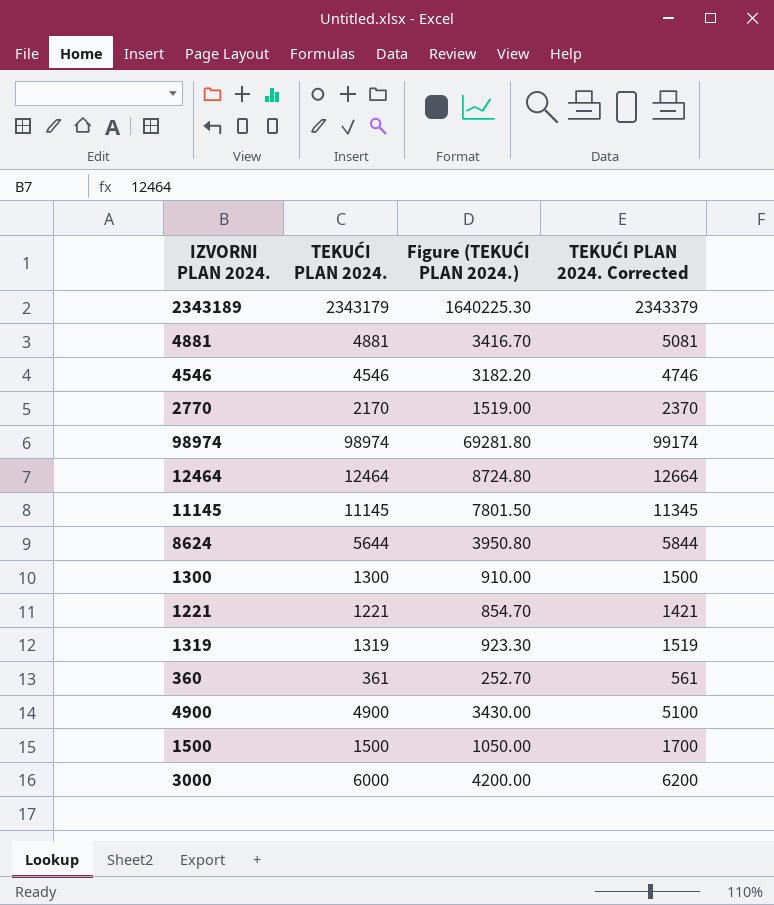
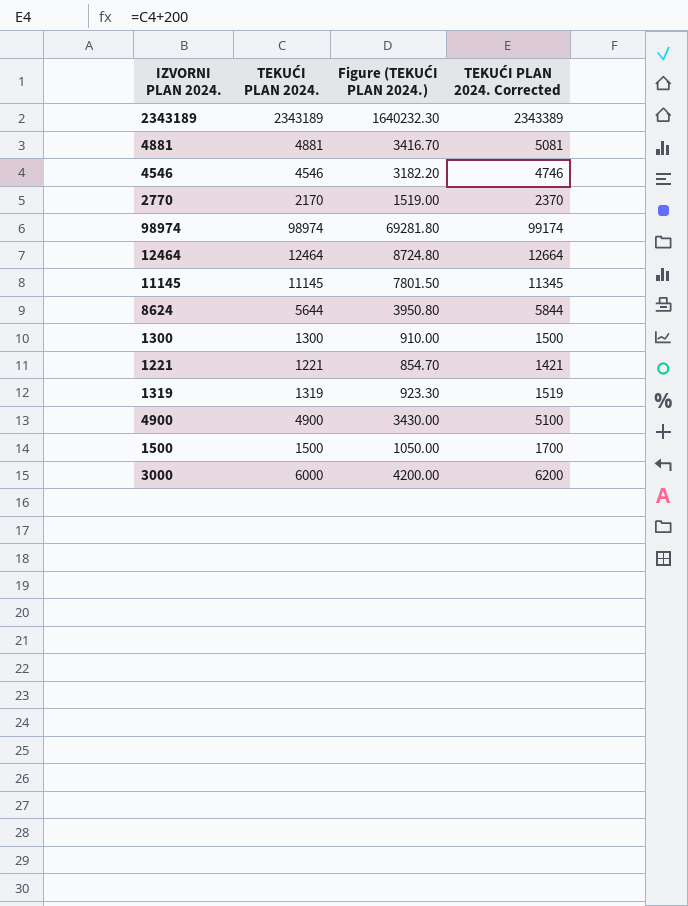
row 360: 361 | 252.70 | 561 -> none
2343189 | TEKUĆI PLAN 2024.: 2343179 -> 2343189
2343189 | Figure (TEKUĆI PLAN 2024.): 1640225.30 -> 1640232.30
2343189 | TEKUĆI PLAN 2024. Corrected: 2343379 -> 2343389

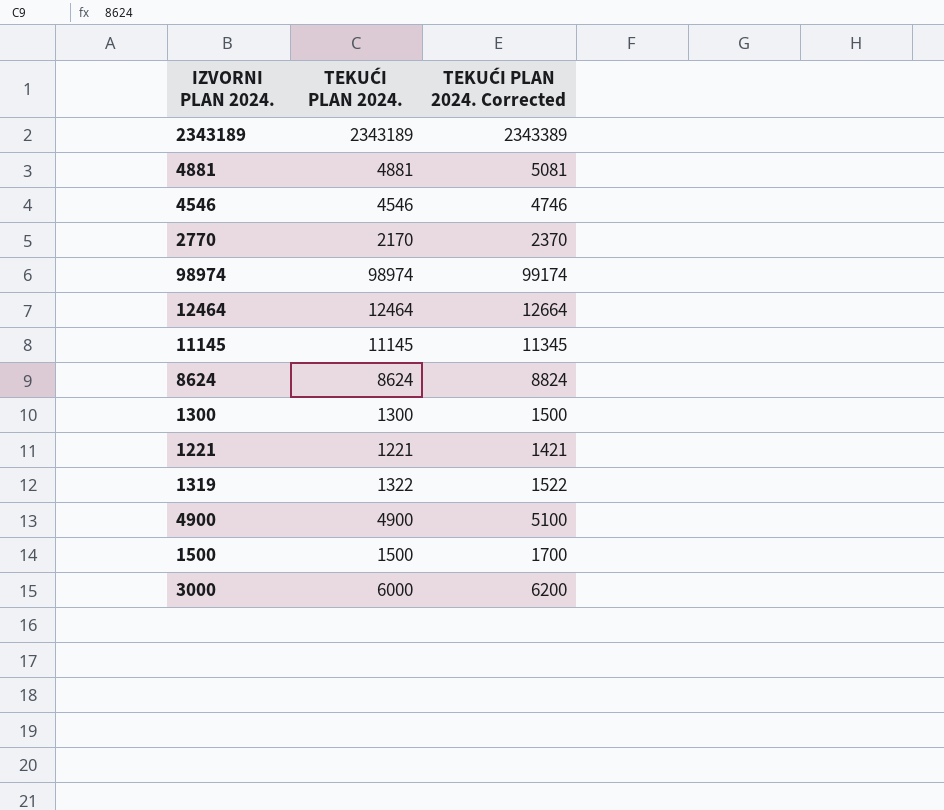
column Figure (TEKUĆI PLAN 2024.) | formula: [TEKUĆI PLAN 2024.] * 0.7 -> none
8624 | TEKUĆI PLAN 2024.: 5644 -> 8624
8624 | TEKUĆI PLAN 2024. Corrected: 5844 -> 8824
1319 | TEKUĆI PLAN 2024.: 1319 -> 1322
1319 | TEKUĆI PLAN 2024. Corrected: 1519 -> 1522

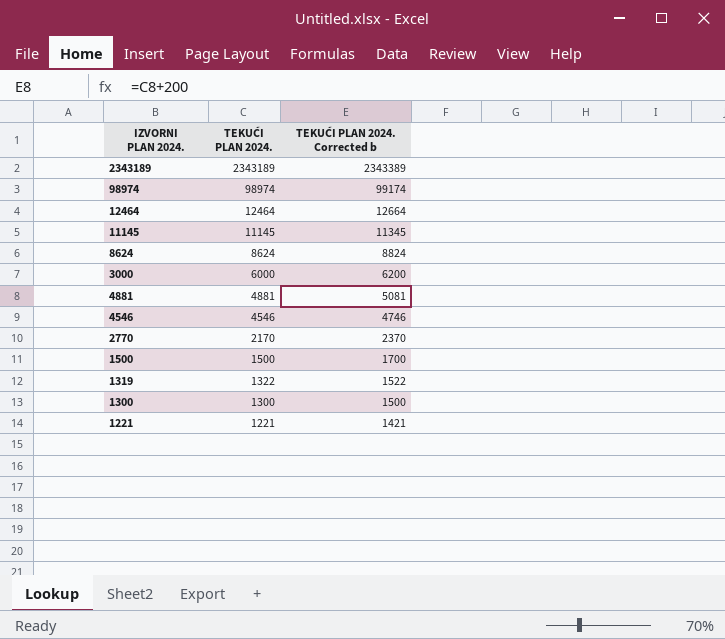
row order: none -> TEKUĆI PLAN 2024. descending
column name: TEKUĆI PLAN 2024. Corrected -> TEKUĆI PLAN 2024. Corrected b
row 4900: 4900 | 5100 -> none

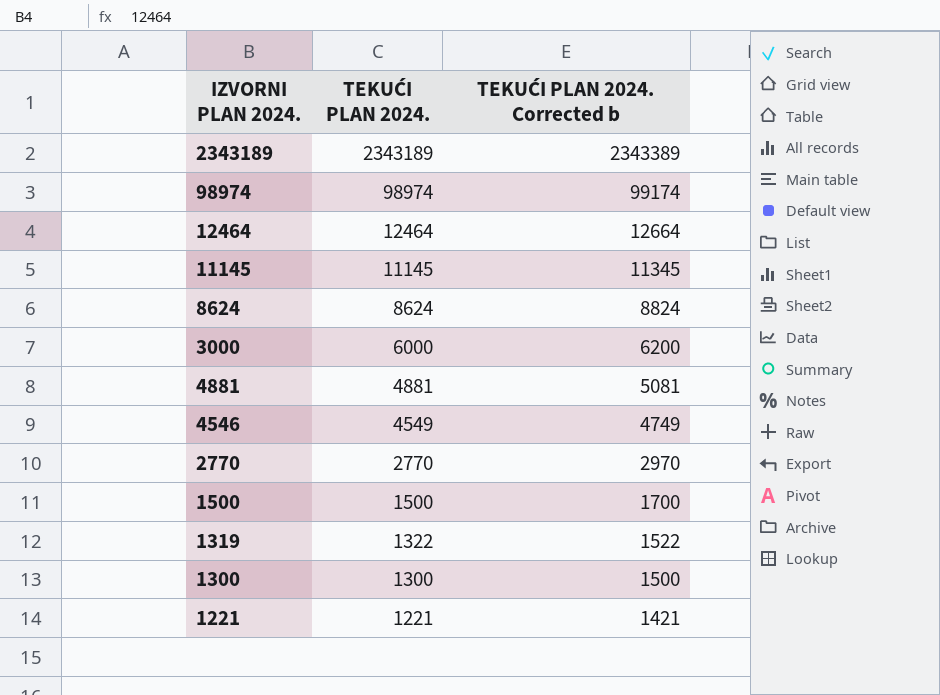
4546 | TEKUĆI PLAN 2024.: 4546 -> 4549
4546 | TEKUĆI PLAN 2024. Corrected b: 4746 -> 4749
2770 | TEKUĆI PLAN 2024.: 2170 -> 2770
2770 | TEKUĆI PLAN 2024. Corrected b: 2370 -> 2970

